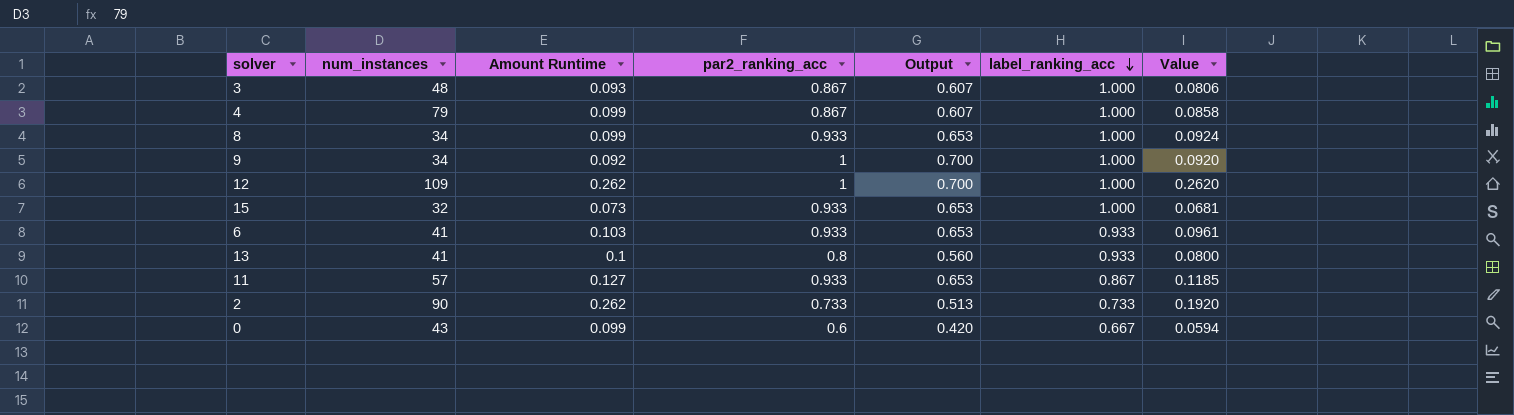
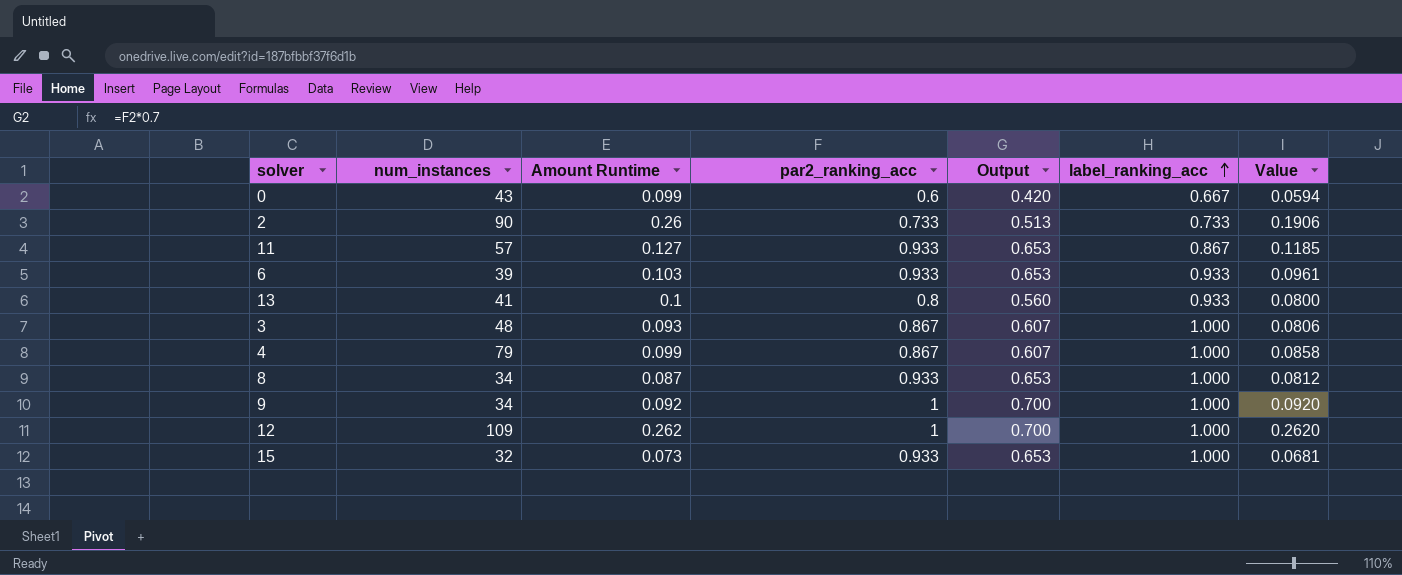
row order: label_ranking_acc descending -> label_ranking_acc ascending
2 | Amount Runtime: 0.262 -> 0.26
2 | Value: 0.1920 -> 0.1906
6 | num_instances: 41 -> 39
8 | Amount Runtime: 0.099 -> 0.087
8 | Value: 0.0924 -> 0.0812

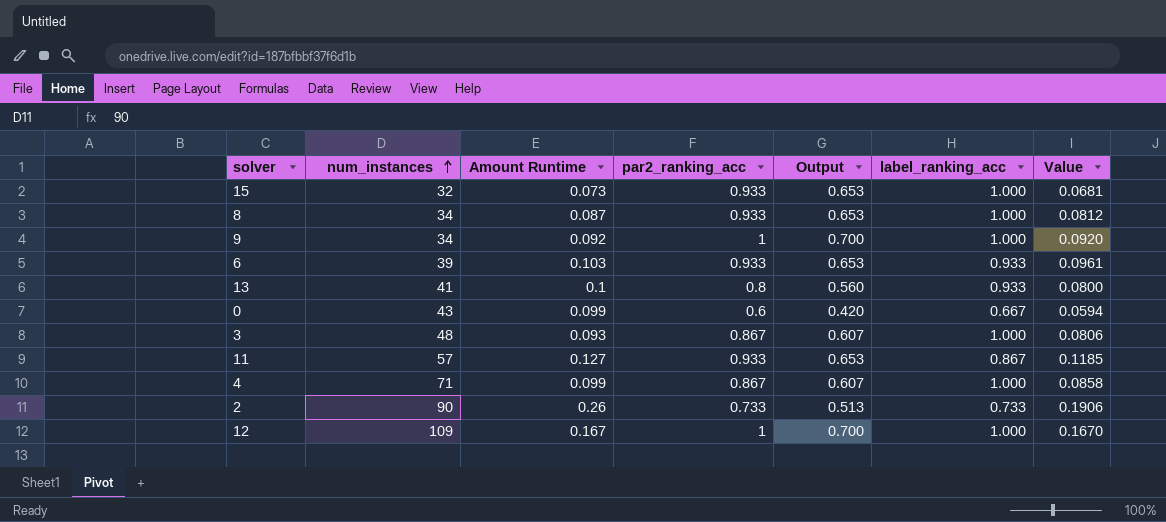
row order: label_ranking_acc ascending -> num_instances ascending
4 | num_instances: 79 -> 71
12 | Amount Runtime: 0.262 -> 0.167
12 | Value: 0.2620 -> 0.1670

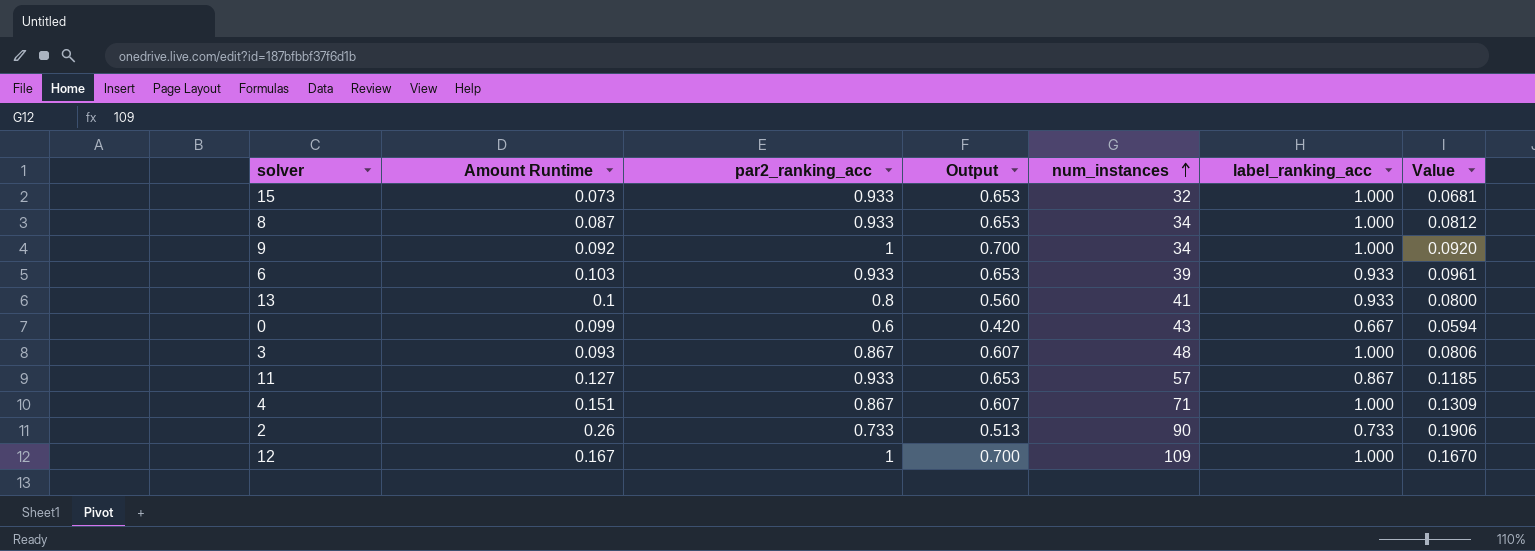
column num_instances | position: 2 -> 5
4 | Amount Runtime: 0.099 -> 0.151
4 | Value: 0.0858 -> 0.1309

